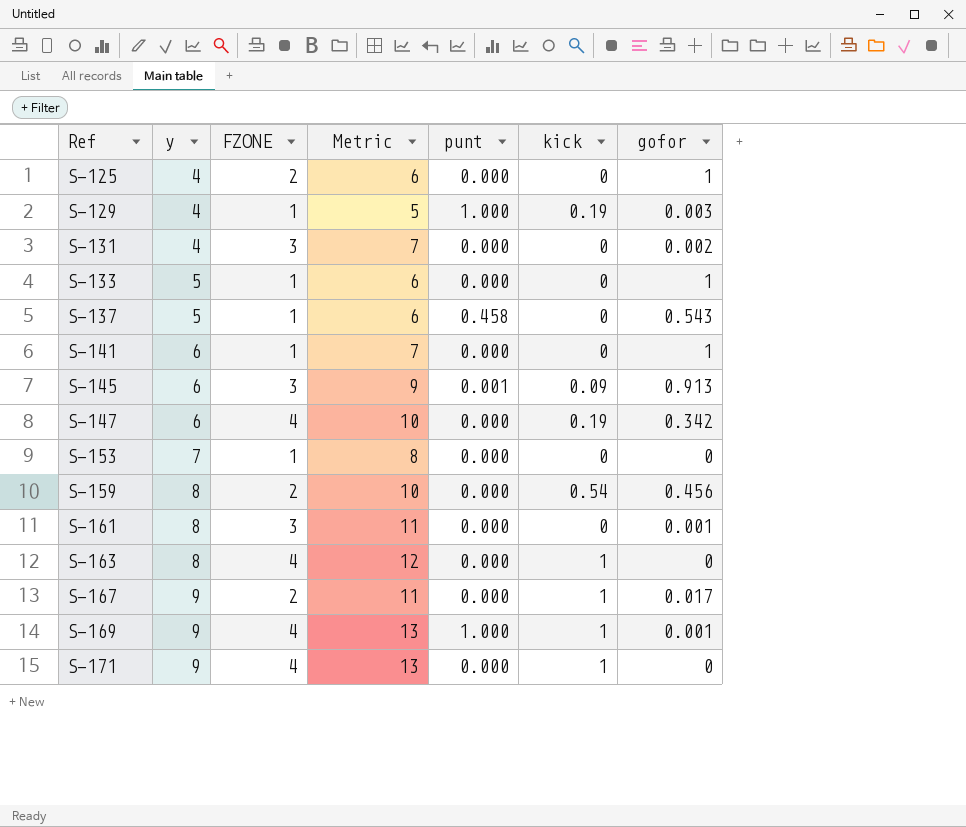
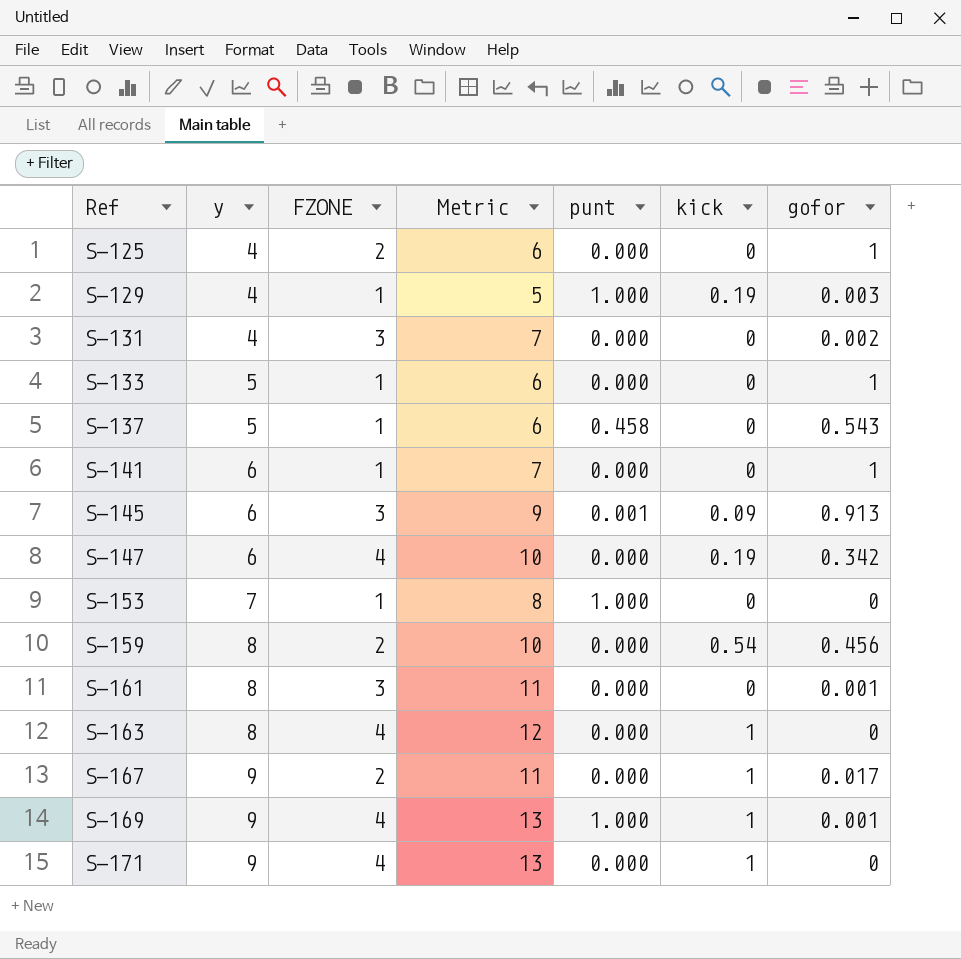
S-153 | punt: 0.000 -> 1.000

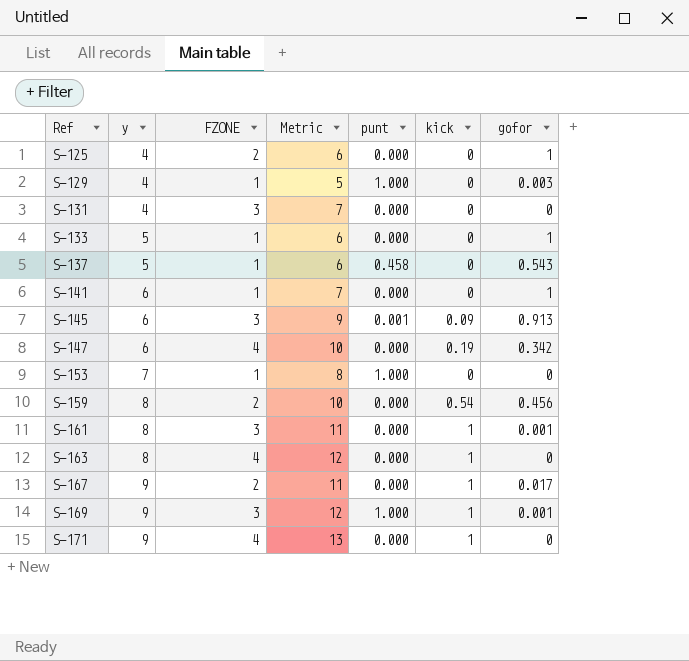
S-129 | kick: 0.19 -> 0
S-131 | gofor: 0.002 -> 0
S-161 | kick: 0 -> 1
S-169 | FZONE: 4 -> 3
S-169 | Metric: 13 -> 12

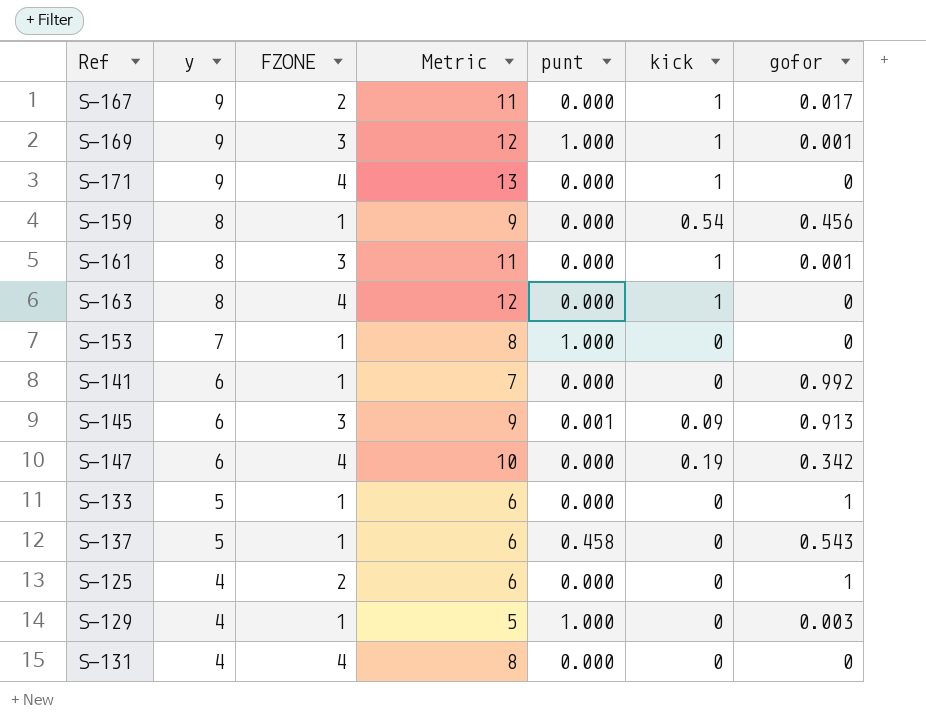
row order: Ref ascending -> y descending
S-159 | FZONE: 2 -> 1
S-159 | Metric: 10 -> 9
S-141 | gofor: 1 -> 0.992
S-131 | FZONE: 3 -> 4
S-131 | Metric: 7 -> 8

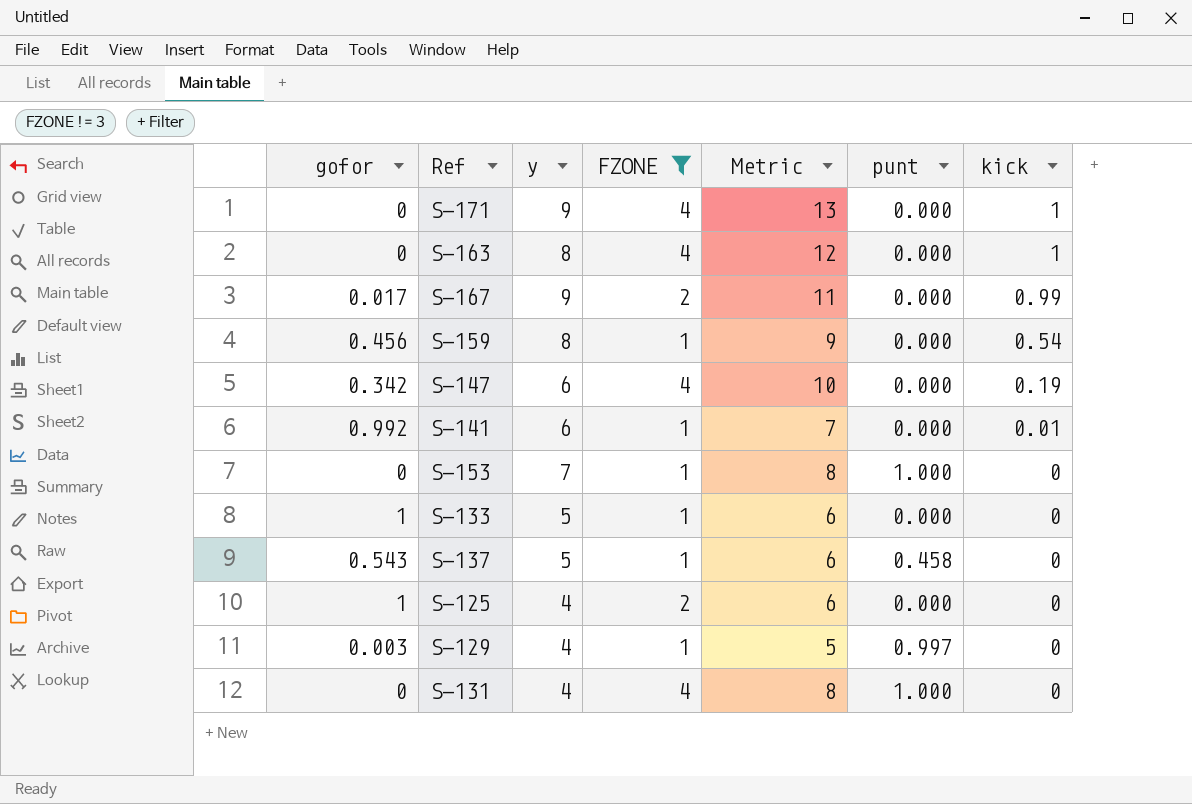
filter: none -> FZONE != 3
row order: y descending -> kick descending
column gofor | position: 7 -> 1
S-167 | kick: 1 -> 0.99
S-141 | kick: 0 -> 0.01
S-129 | punt: 1.000 -> 0.997
S-131 | punt: 0.000 -> 1.000

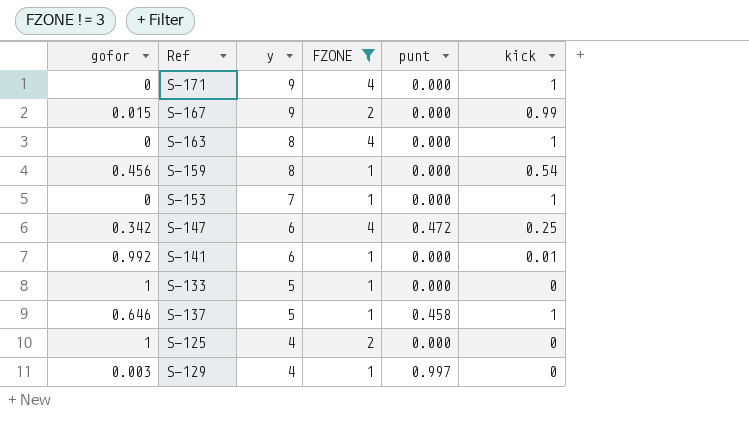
row order: kick descending -> y descending
column Metric | formula: [y] + [FZONE] -> none
row S-131: 0 | 4 | 4 | 8 | 1.000 | 0 -> none
S-167 | gofor: 0.017 -> 0.015
S-153 | punt: 1.000 -> 0.000
S-153 | kick: 0 -> 1
S-147 | punt: 0.000 -> 0.472
S-147 | kick: 0.19 -> 0.25
S-137 | gofor: 0.543 -> 0.646
S-137 | kick: 0 -> 1

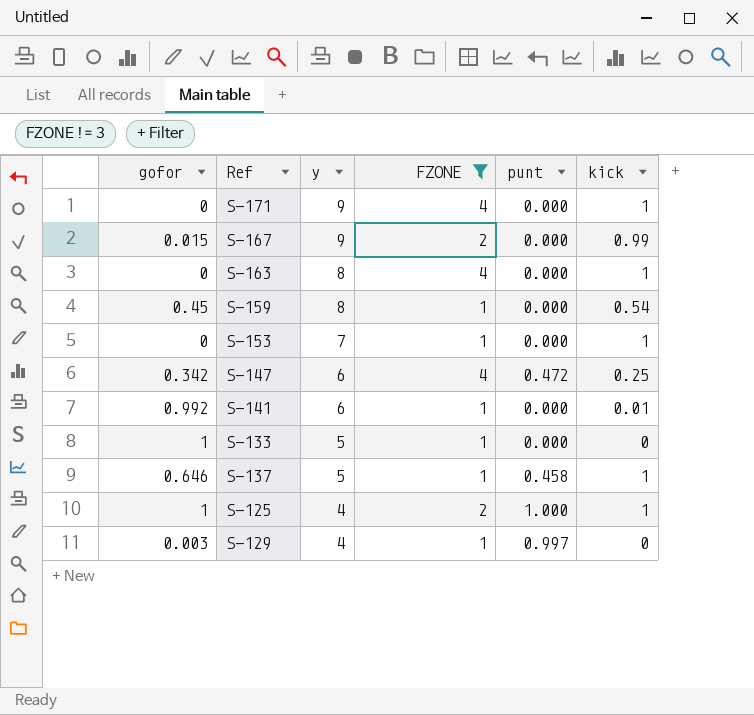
S-159 | gofor: 0.456 -> 0.45
S-125 | punt: 0.000 -> 1.000
S-125 | kick: 0 -> 1

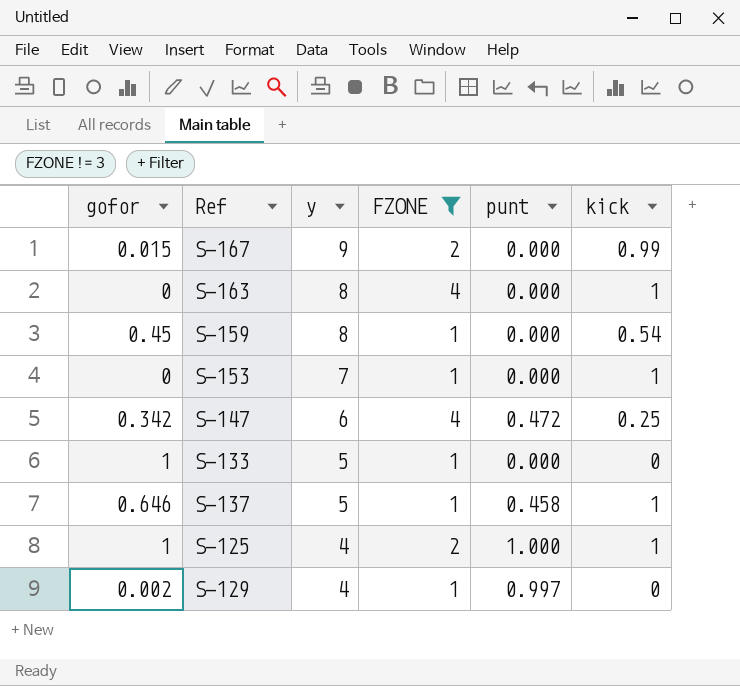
row S-171: 0 | 9 | 4 | 0.000 | 1 -> none
row S-141: 0.992 | 6 | 1 | 0.000 | 0.01 -> none
S-129 | gofor: 0.003 -> 0.002

